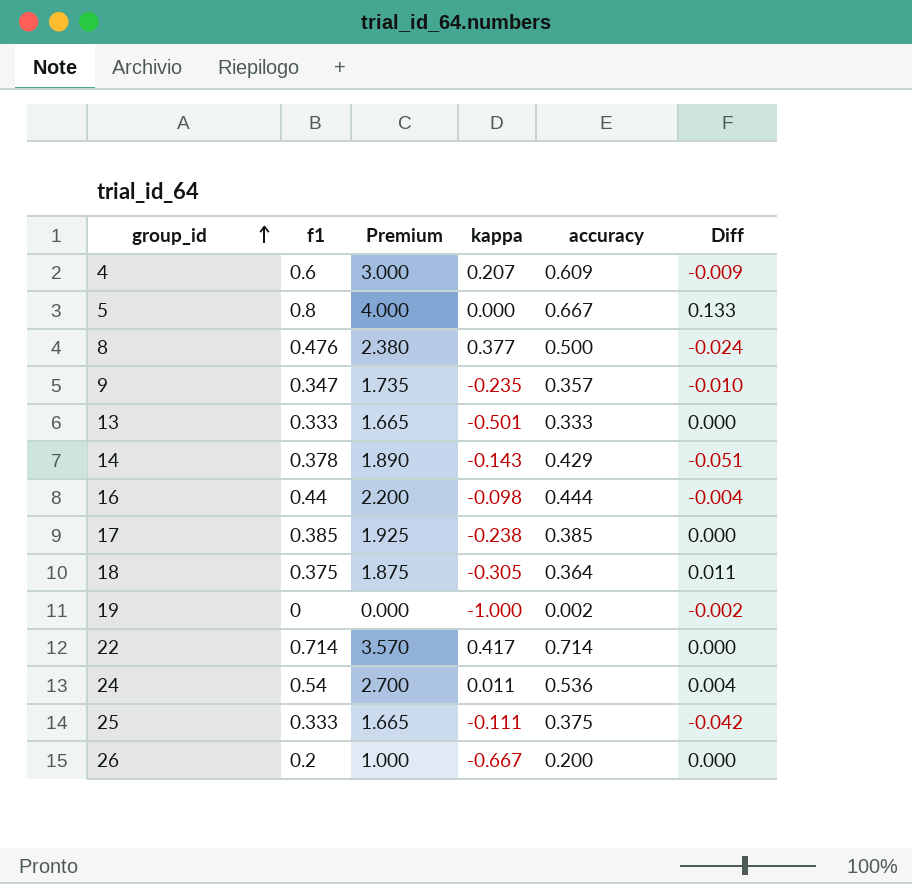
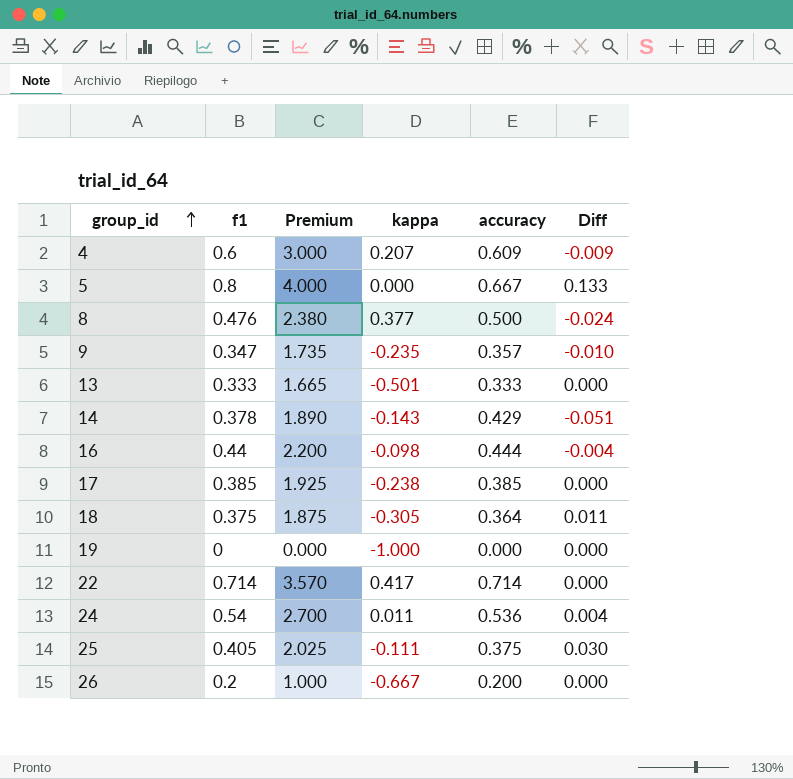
19 | accuracy: 0.002 -> 0.000
19 | Diff: -0.002 -> 0.000
25 | f1: 0.333 -> 0.405
25 | Premium: 1.665 -> 2.025
25 | Diff: -0.042 -> 0.030

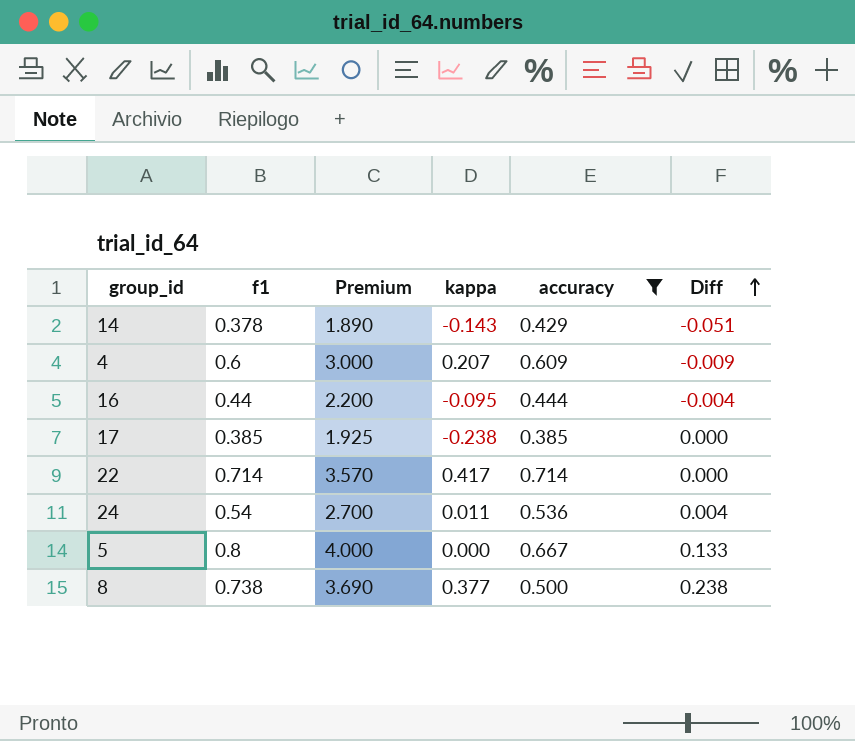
filter: none -> accuracy >= 0.385
row order: group_id ascending -> Diff ascending
16 | kappa: -0.098 -> -0.095
8 | f1: 0.476 -> 0.738
8 | Premium: 2.380 -> 3.690
8 | Diff: -0.024 -> 0.238

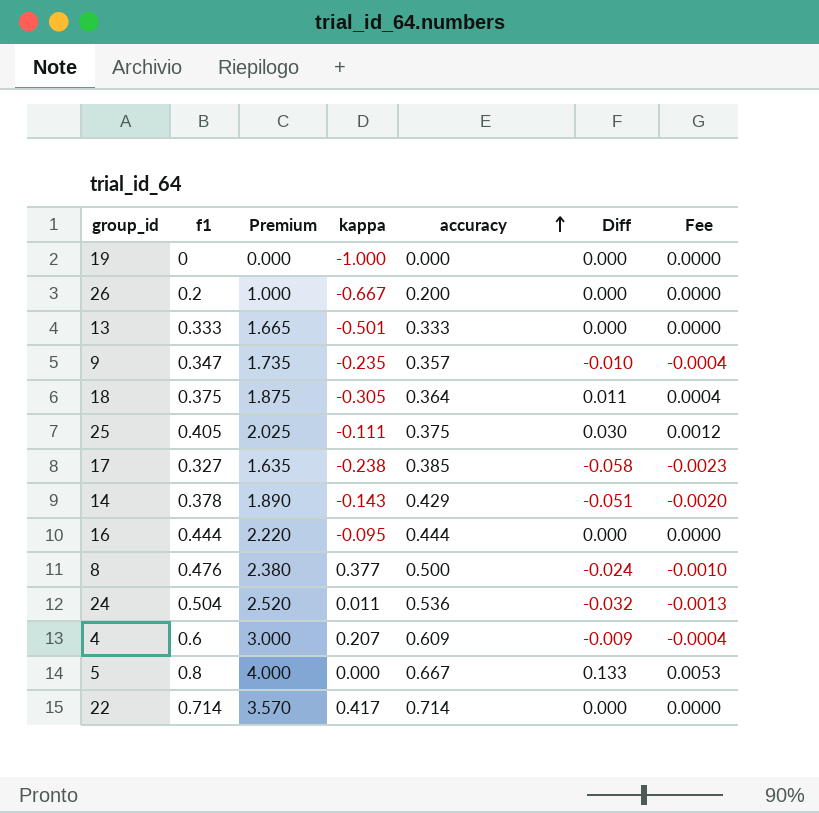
filter: accuracy >= 0.385 -> none
row order: Diff ascending -> accuracy ascending
column Fee | formula: none -> [Diff] * 0.04
17 | f1: 0.385 -> 0.327
17 | Premium: 1.925 -> 1.635
17 | Diff: 0.000 -> -0.058
16 | f1: 0.44 -> 0.444
16 | Premium: 2.200 -> 2.220
16 | Diff: -0.004 -> 0.000
8 | f1: 0.738 -> 0.476
8 | Premium: 3.690 -> 2.380
8 | Diff: 0.238 -> -0.024
24 | f1: 0.54 -> 0.504
24 | Premium: 2.700 -> 2.520
24 | Diff: 0.004 -> -0.032

